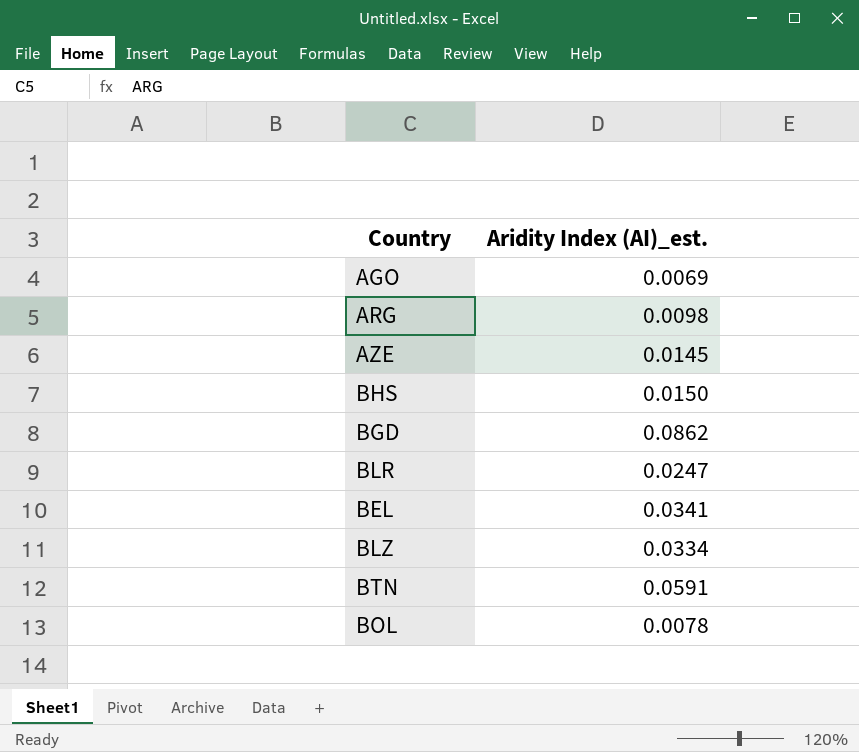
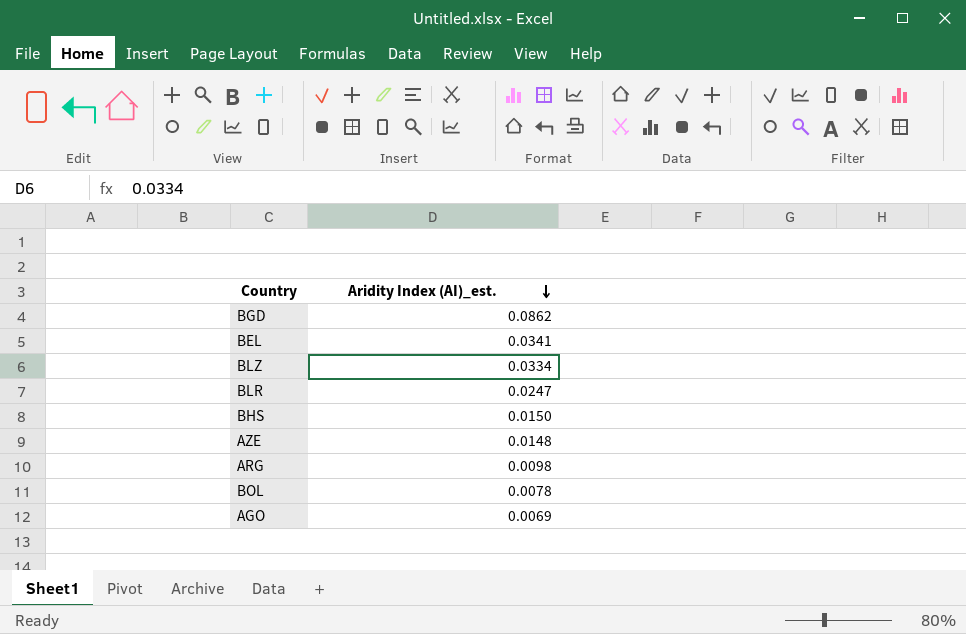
row order: none -> Aridity Index (AI)_est. descending
row BTN: 0.0591 -> none
AZE | Aridity Index (AI)_est.: 0.0145 -> 0.0148

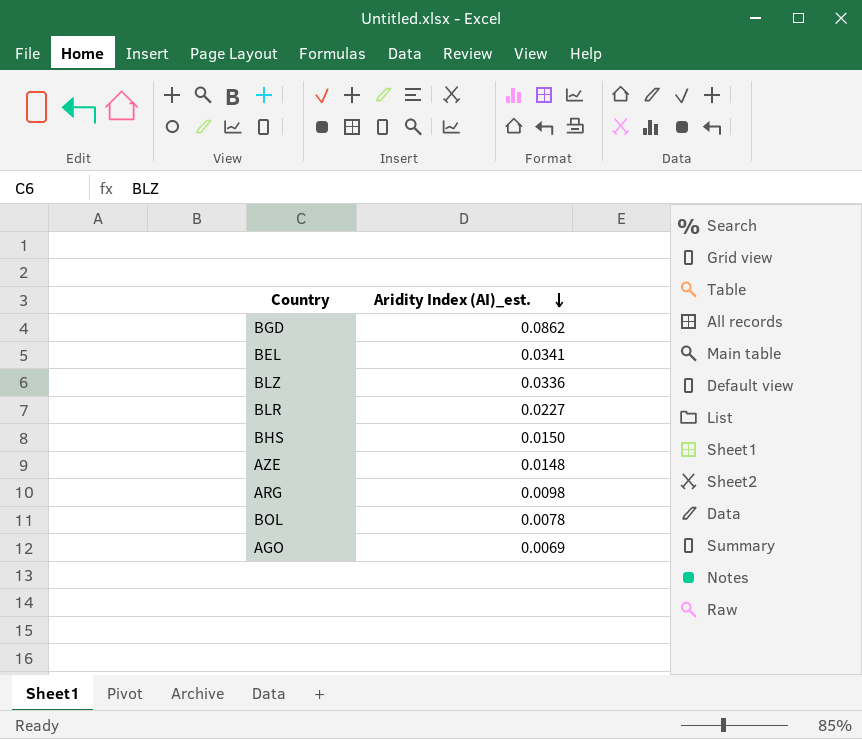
BLZ | Aridity Index (AI)_est.: 0.0334 -> 0.0336
BLR | Aridity Index (AI)_est.: 0.0247 -> 0.0227

